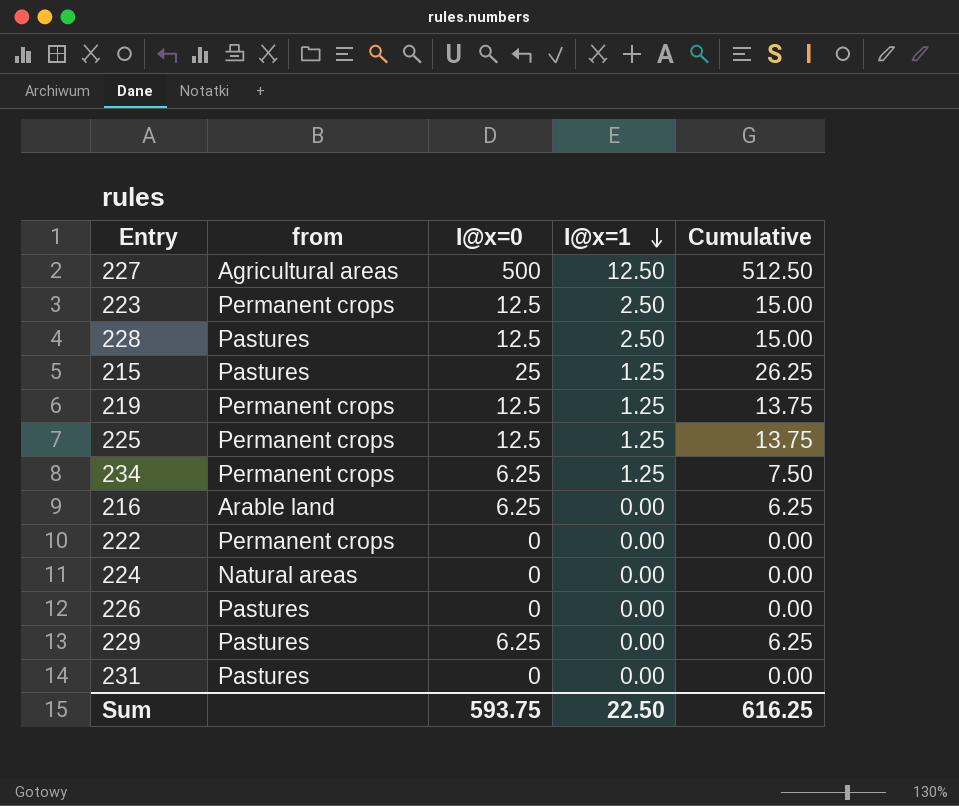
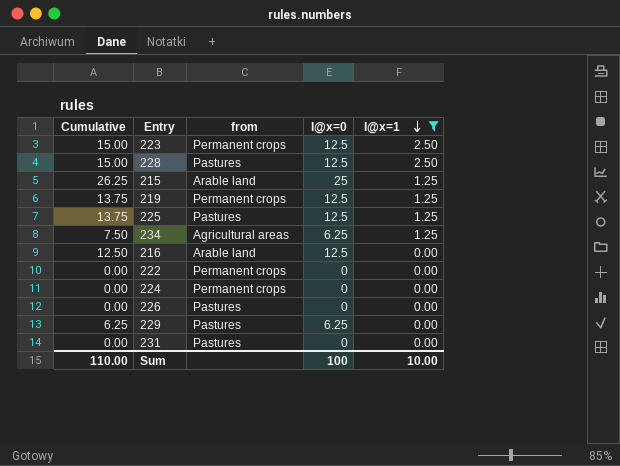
filter: none -> I@x=1 != 12.50
column Cumulative | position: 5 -> 1
215 | from: Pastures -> Arable land
225 | from: Permanent crops -> Pastures
234 | from: Permanent crops -> Agricultural areas
216 | Cumulative: 6.25 -> 12.50
216 | I@x=0: 6.25 -> 12.5
224 | from: Natural areas -> Permanent crops
Sum | Cumulative: 616.25 -> 110.00
Sum | I@x=0: 593.75 -> 100
Sum | I@x=1: 22.50 -> 10.00

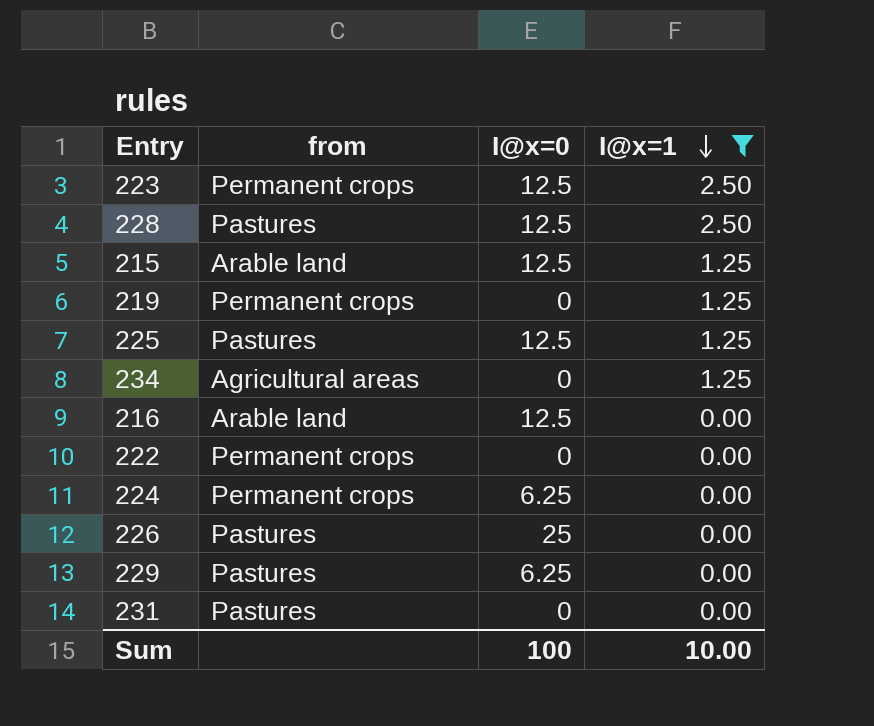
column Cumulative | formula: [I@x=0] + [I@x=1] -> none
215 | I@x=0: 25 -> 12.5
219 | I@x=0: 12.5 -> 0
234 | I@x=0: 6.25 -> 0
224 | I@x=0: 0 -> 6.25
226 | I@x=0: 0 -> 25

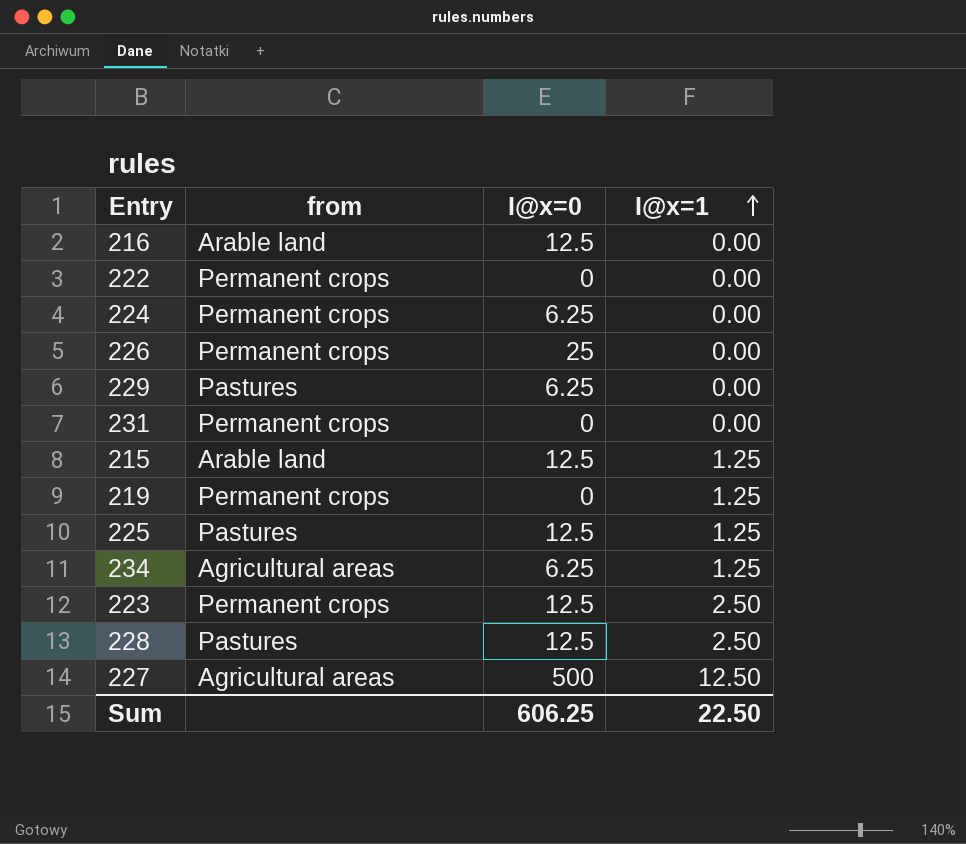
filter: I@x=1 != 12.50 -> none
row order: I@x=1 descending -> I@x=1 ascending
226 | from: Pastures -> Permanent crops
231 | from: Pastures -> Permanent crops
234 | I@x=0: 0 -> 6.25
Sum | I@x=0: 100 -> 606.25
Sum | I@x=1: 10.00 -> 22.50

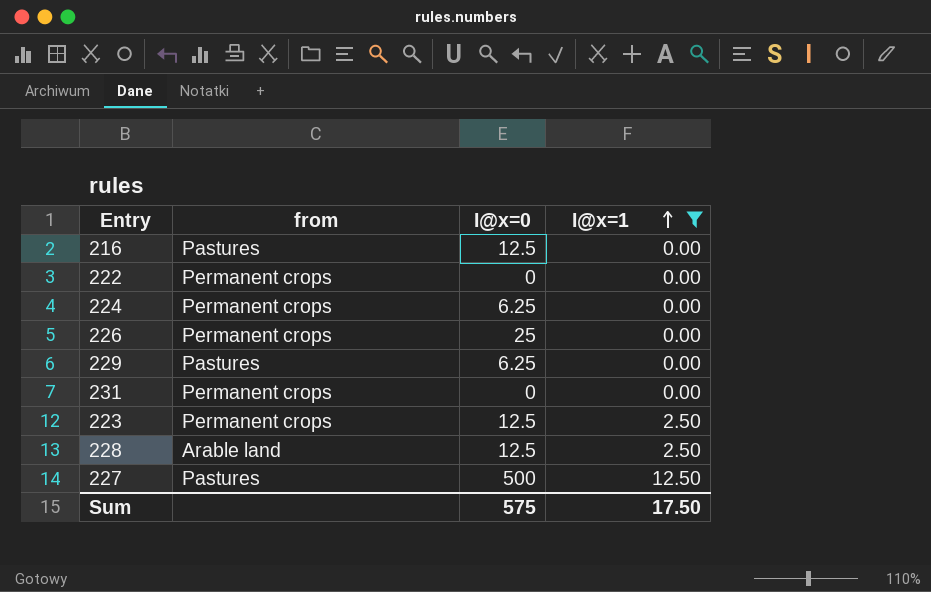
filter: none -> I@x=1 != 1.25
216 | from: Arable land -> Pastures
228 | from: Pastures -> Arable land
227 | from: Agricultural areas -> Pastures
Sum | I@x=0: 606.25 -> 575
Sum | I@x=1: 22.50 -> 17.50

